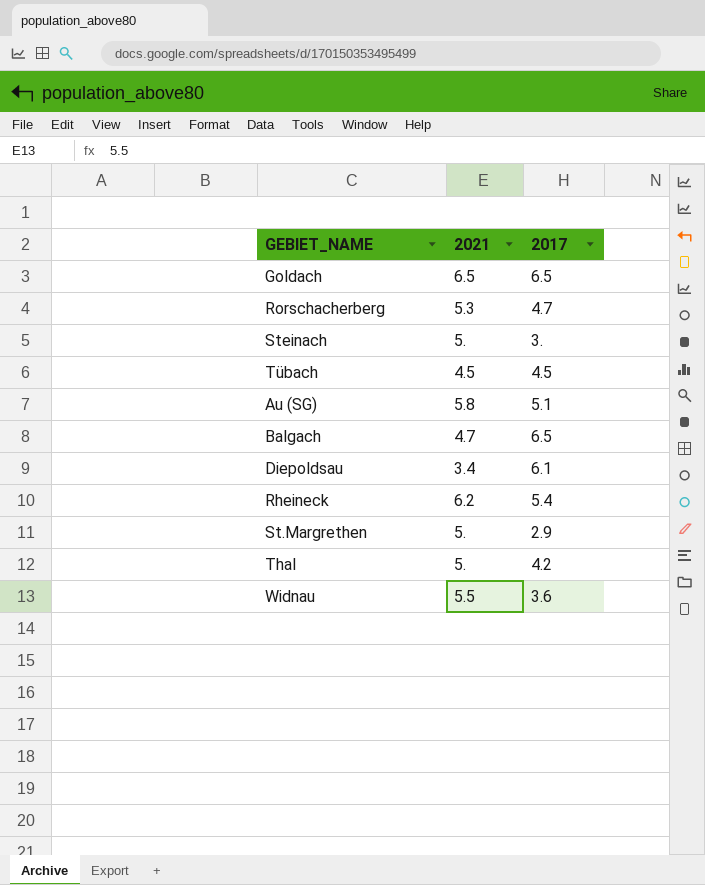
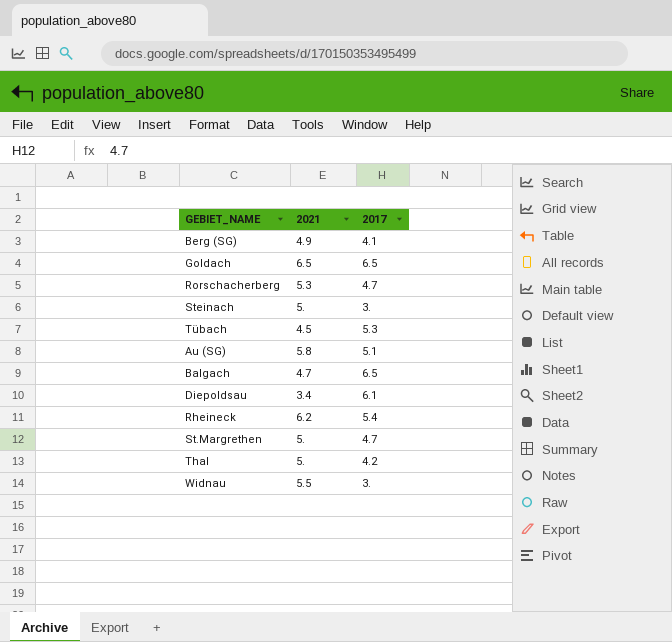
row Berg (SG): none -> 4.9 | 4.1
Tübach | 2017: 4.5 -> 5.3
St.Margrethen | 2017: 2.9 -> 4.7
Widnau | 2017: 3.6 -> 3.

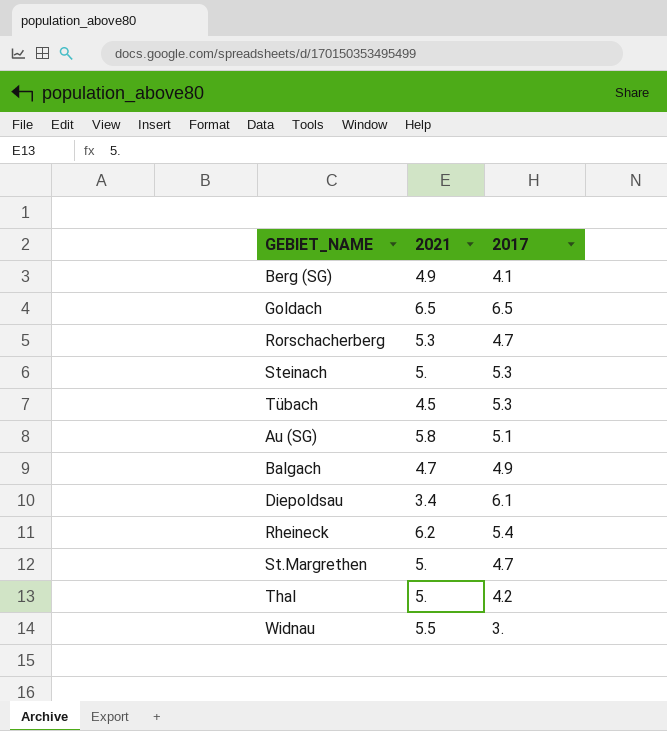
Steinach | 2017: 3. -> 5.3
Balgach | 2017: 6.5 -> 4.9

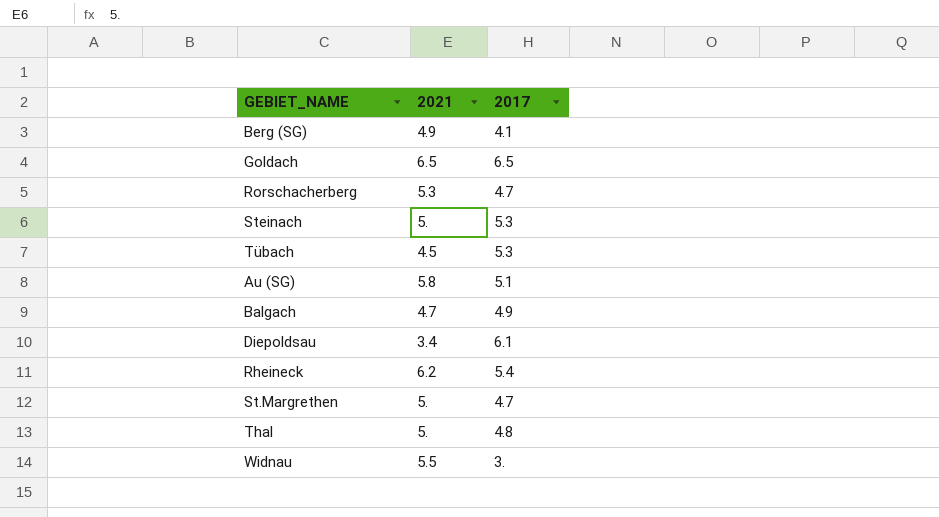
Thal | 2017: 4.2 -> 4.8

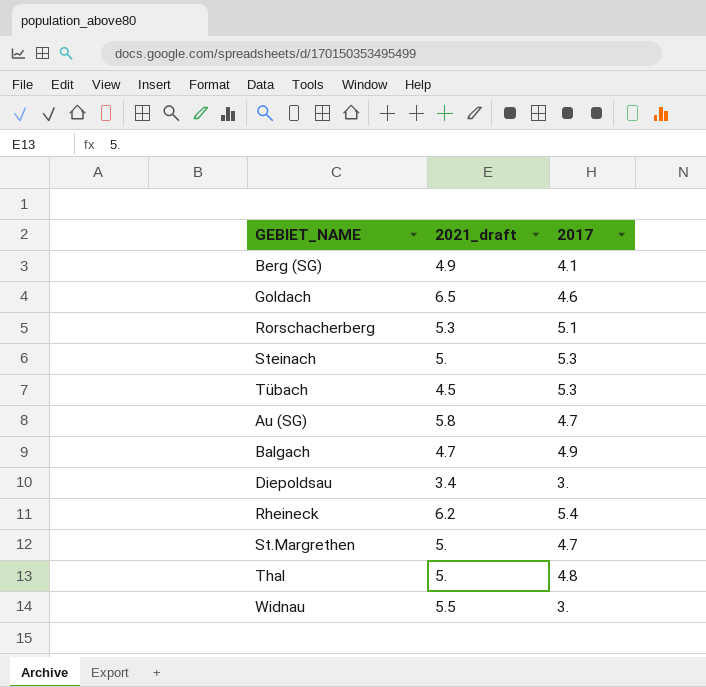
column name: 2021 -> 2021_draft
Goldach | 2017: 6.5 -> 4.6
Rorschacherberg | 2017: 4.7 -> 5.1
Au (SG) | 2017: 5.1 -> 4.7
Diepoldsau | 2017: 6.1 -> 3.

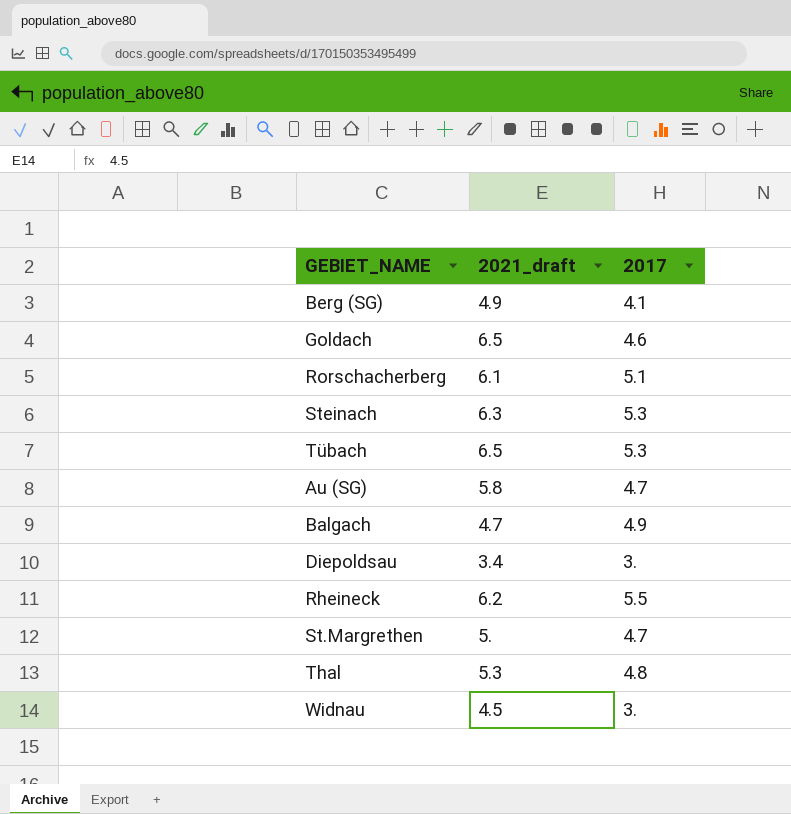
Rorschacherberg | 2021_draft: 5.3 -> 6.1
Steinach | 2021_draft: 5. -> 6.3
Tübach | 2021_draft: 4.5 -> 6.5
Rheineck | 2017: 5.4 -> 5.5
Thal | 2021_draft: 5. -> 5.3
Widnau | 2021_draft: 5.5 -> 4.5

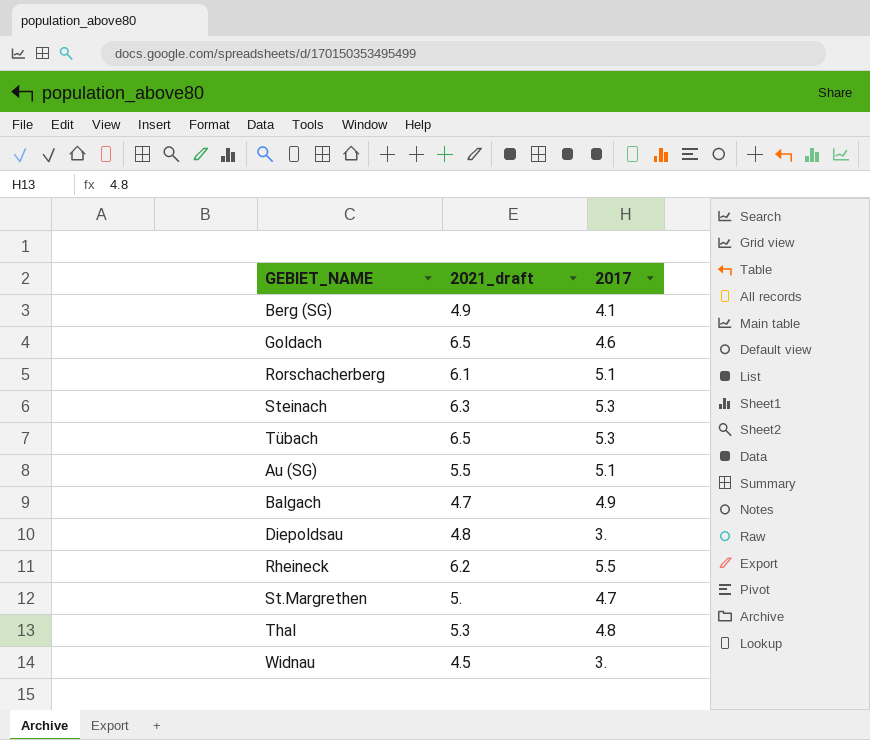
Au (SG) | 2021_draft: 5.8 -> 5.5
Au (SG) | 2017: 4.7 -> 5.1
Diepoldsau | 2021_draft: 3.4 -> 4.8

